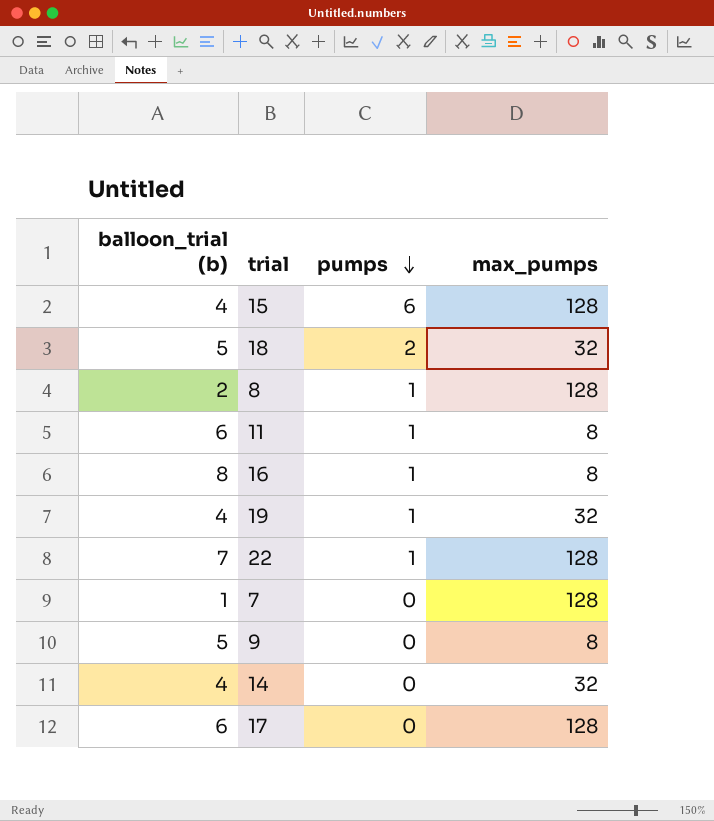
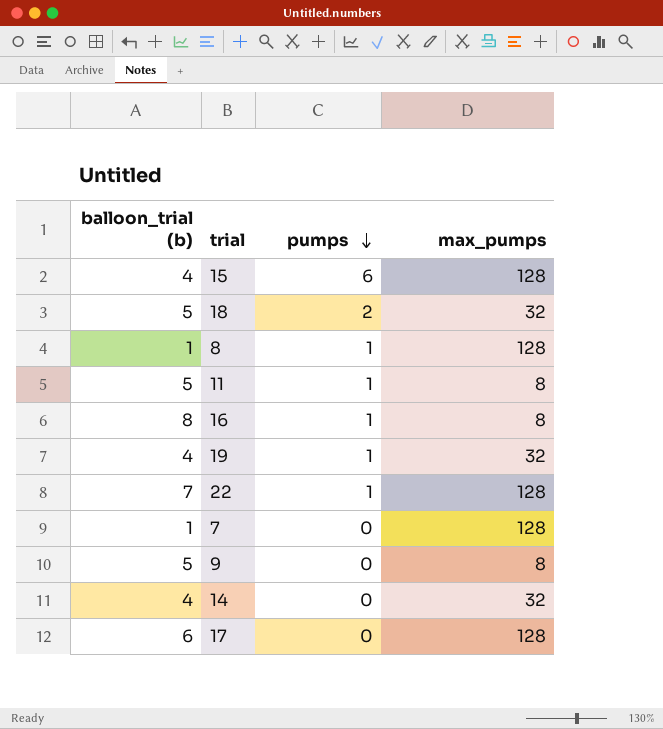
8 | balloon_trial (b): 2 -> 1
11 | balloon_trial (b): 6 -> 5

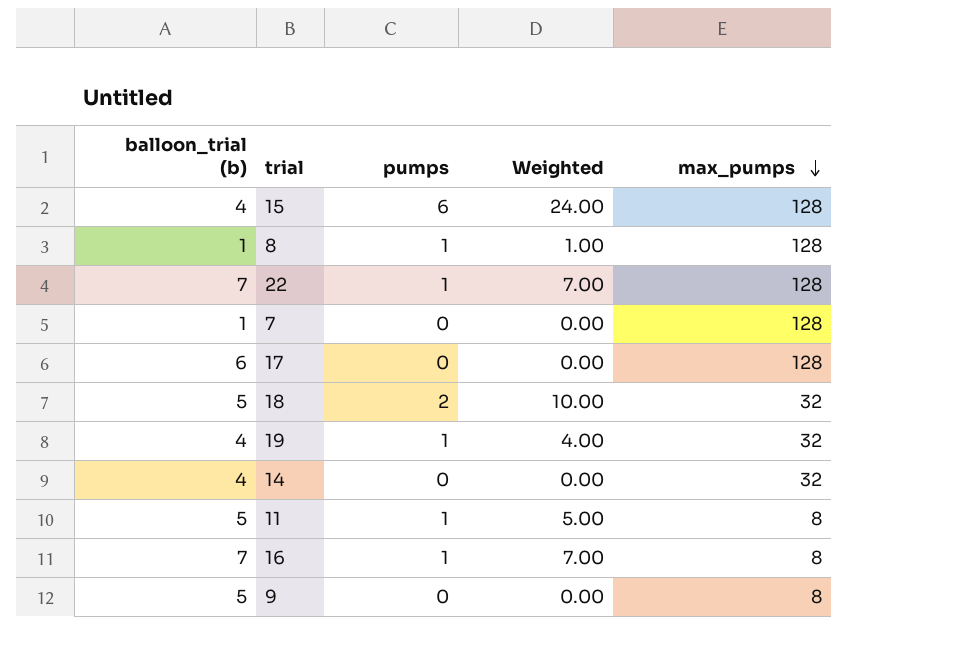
row order: pumps descending -> max_pumps descending
column Weighted | formula: none -> [balloon_trial (b)] * [pumps]
16 | balloon_trial (b): 8 -> 7

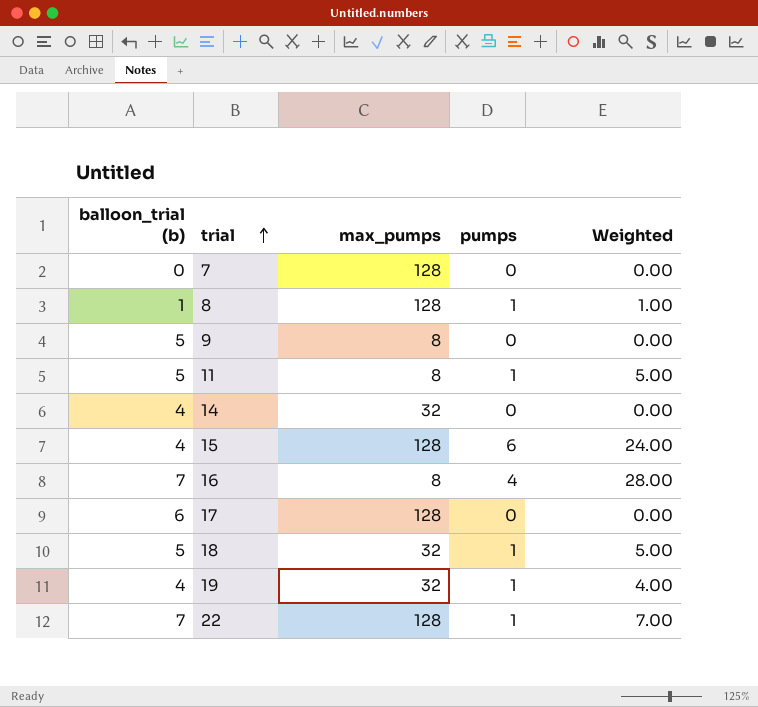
row order: max_pumps descending -> trial ascending
column max_pumps | position: 5 -> 3
7 | balloon_trial (b): 1 -> 0
16 | pumps: 1 -> 4
16 | Weighted: 7.00 -> 28.00
18 | pumps: 2 -> 1
18 | Weighted: 10.00 -> 5.00

